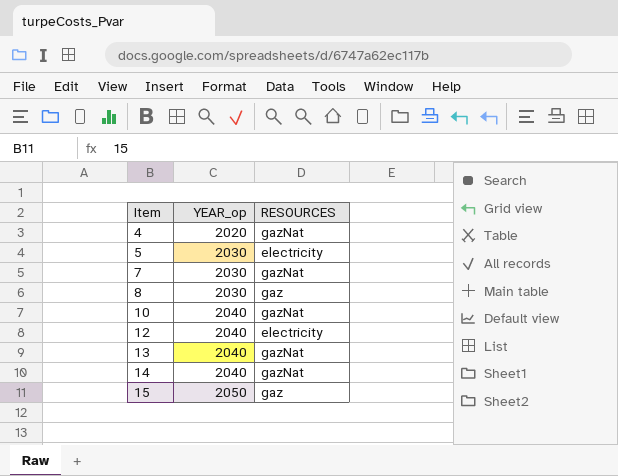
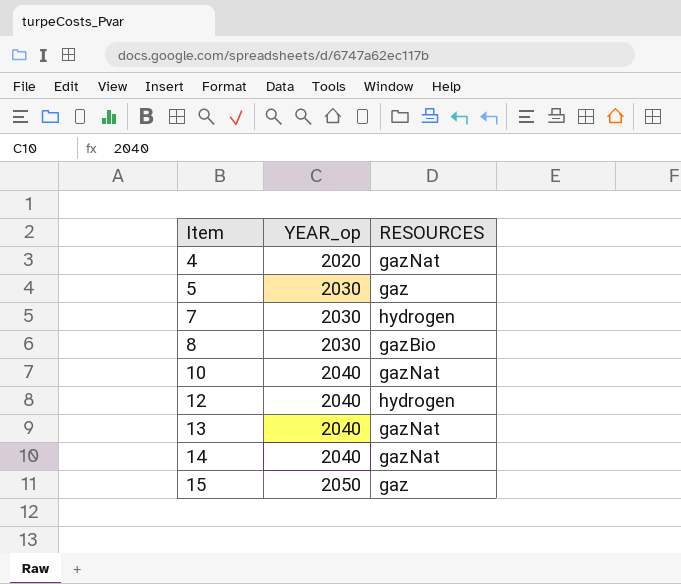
5 | RESOURCES: electricity -> gaz
7 | RESOURCES: gazNat -> hydrogen
8 | RESOURCES: gaz -> gazBio
12 | RESOURCES: electricity -> hydrogen

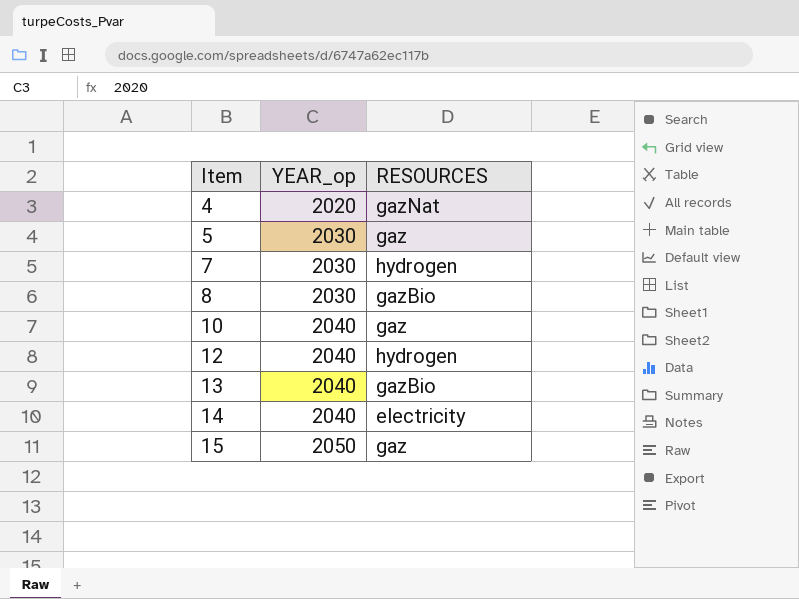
10 | RESOURCES: gazNat -> gaz
13 | RESOURCES: gazNat -> gazBio
14 | RESOURCES: gazNat -> electricity

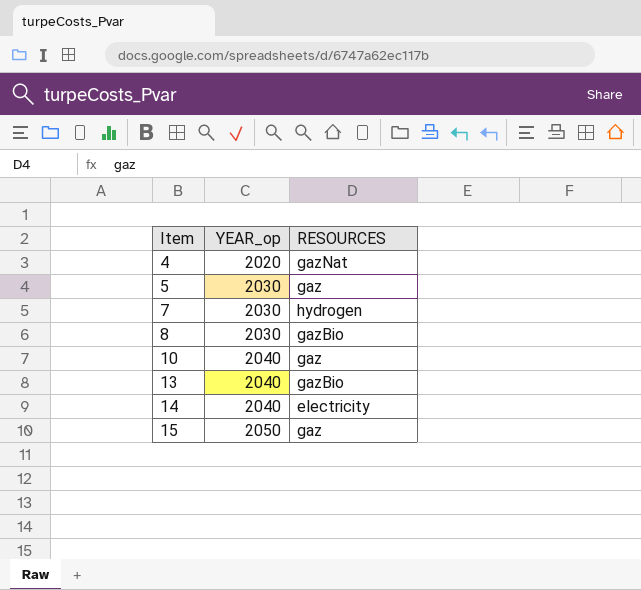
row 12: 2040 | hydrogen -> none

